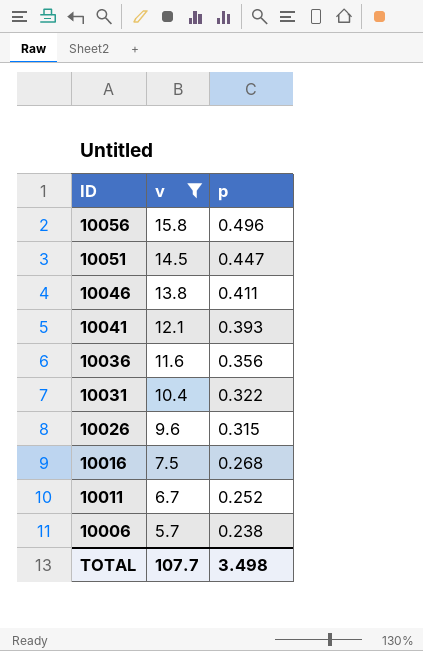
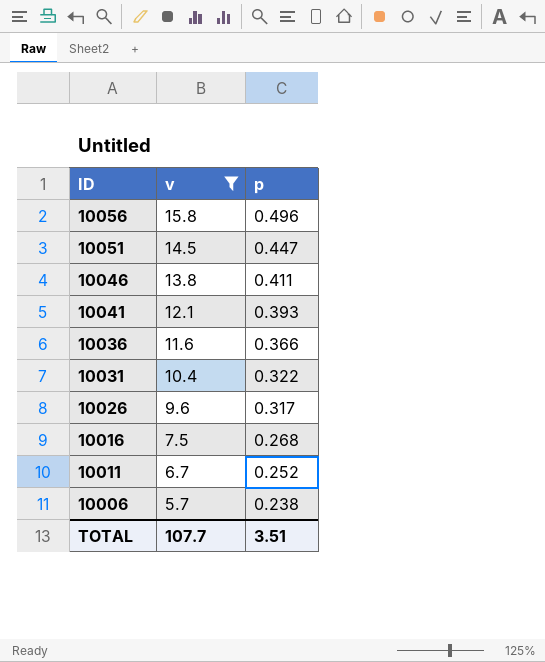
10036 | p: 0.356 -> 0.366
10026 | p: 0.315 -> 0.317
TOTAL | p: 3.498 -> 3.51

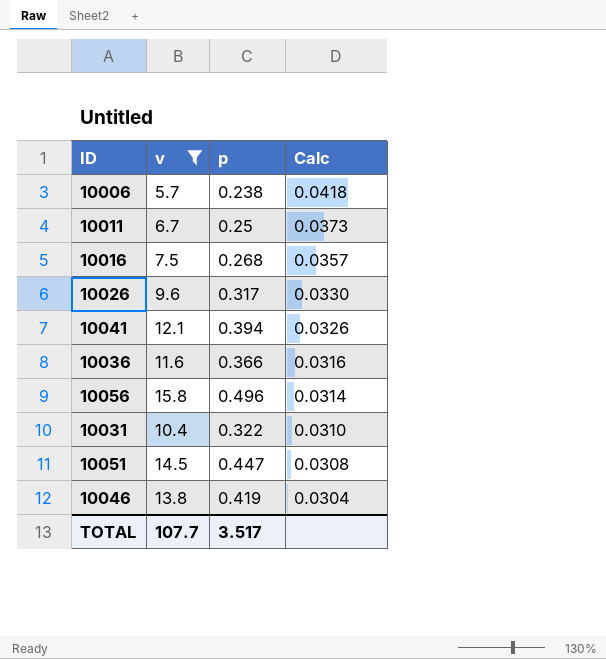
row order: ID descending -> Calc descending
column Calc | formula: none -> [p] / [v]
10011 | p: 0.252 -> 0.25
10041 | p: 0.393 -> 0.394
10046 | p: 0.411 -> 0.419
TOTAL | p: 3.51 -> 3.517

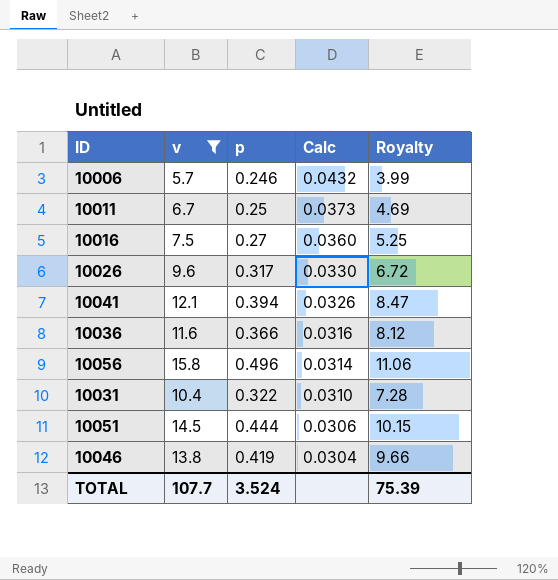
column Royalty | formula: none -> [v] * 0.7
10006 | p: 0.238 -> 0.246
10006 | Calc: 0.0418 -> 0.0432
10016 | p: 0.268 -> 0.27
10016 | Calc: 0.0357 -> 0.0360
10051 | p: 0.447 -> 0.444
10051 | Calc: 0.0308 -> 0.0306
TOTAL | p: 3.517 -> 3.524

